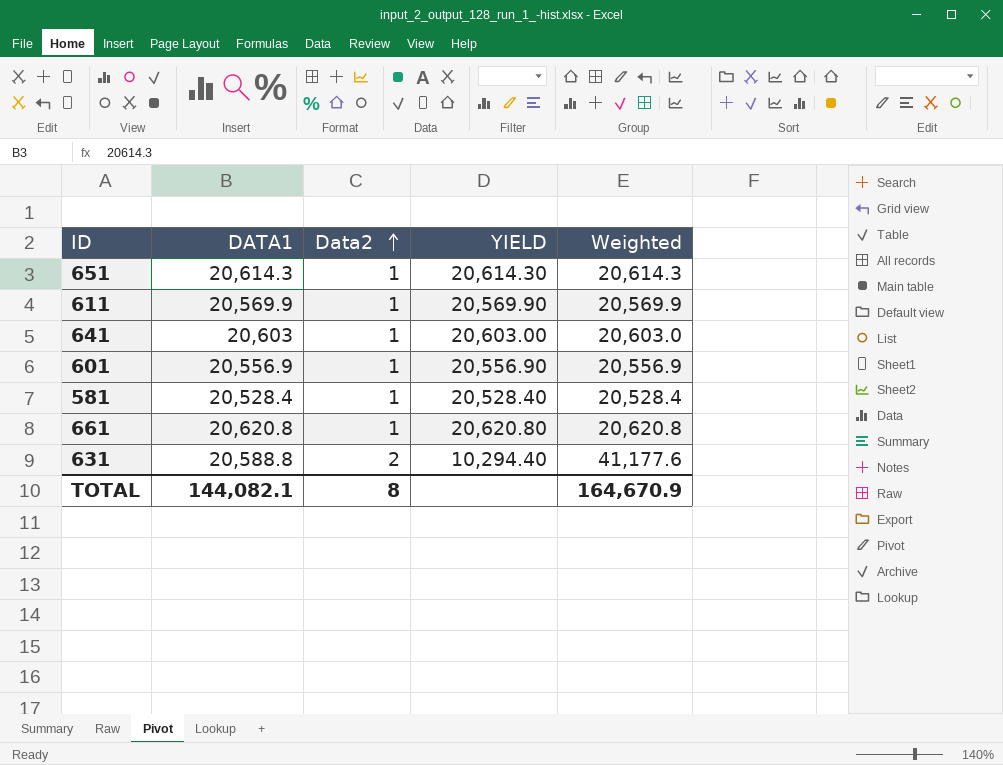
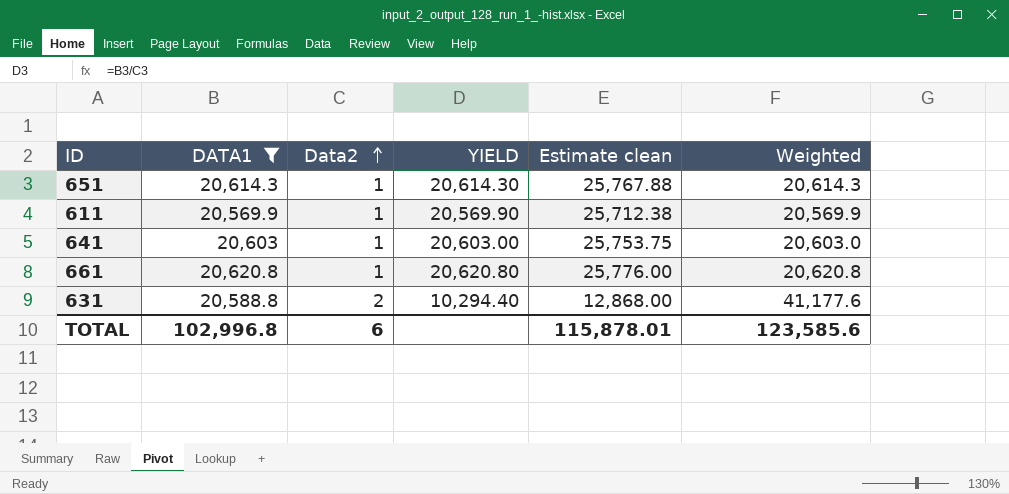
filter: none -> DATA1 >= 20,569.9
column Estimate clean | formula: none -> [YIELD] * 1.25
TOTAL | DATA1: 144,082.1 -> 102,996.8
TOTAL | Data2: 8 -> 6
TOTAL | Weighted: 164,670.9 -> 123,585.6

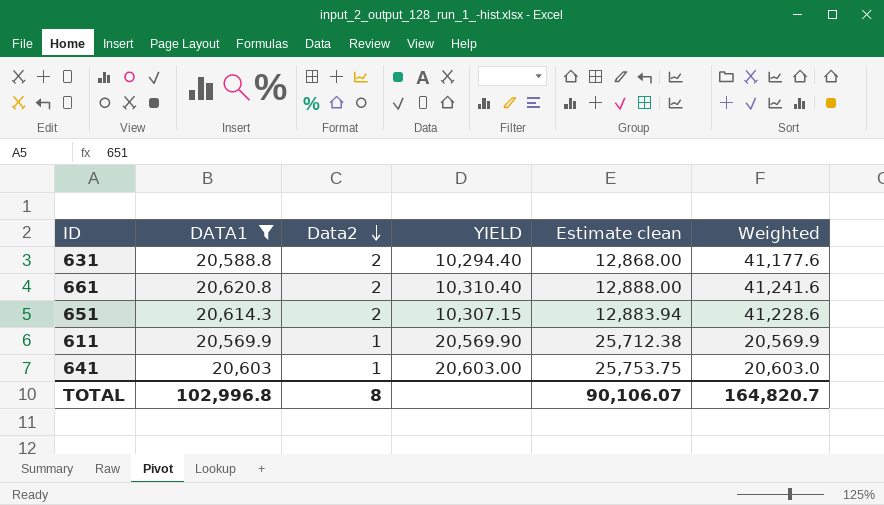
row order: Data2 ascending -> Data2 descending
661 | Data2: 1 -> 2
661 | YIELD: 20,620.80 -> 10,310.40
661 | Estimate clean: 25,776.00 -> 12,888.00
661 | Weighted: 20,620.8 -> 41,241.6
651 | Data2: 1 -> 2
651 | YIELD: 20,614.30 -> 10,307.15
651 | Estimate clean: 25,767.88 -> 12,883.94
651 | Weighted: 20,614.3 -> 41,228.6
TOTAL | Data2: 6 -> 8
TOTAL | Estimate clean: 115,878.01 -> 90,106.07
TOTAL | Weighted: 123,585.6 -> 164,820.7

